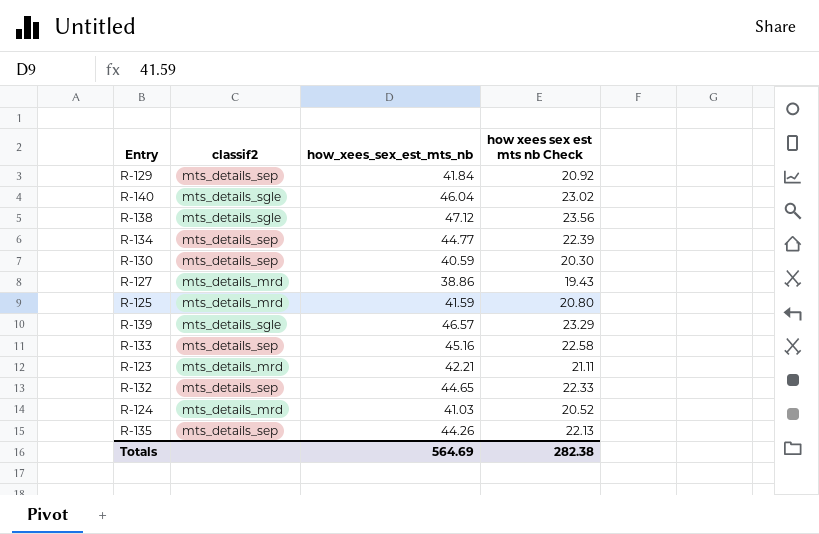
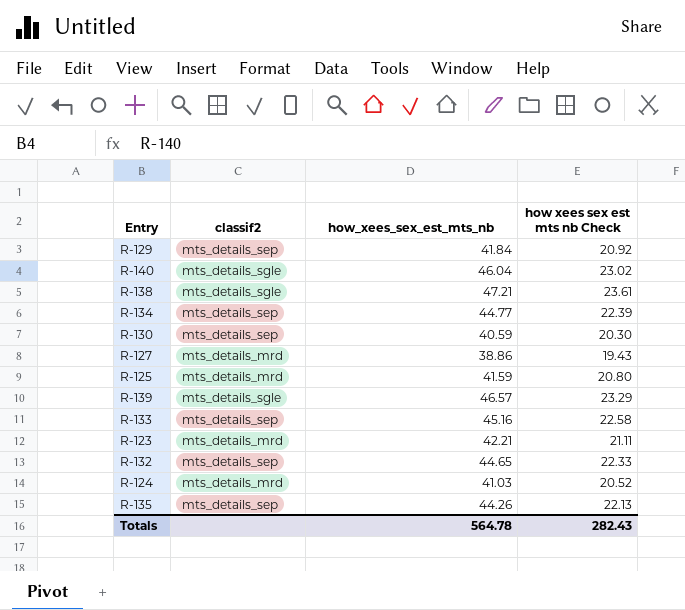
R-138 | how_xees_sex_est_mts_nb: 47.12 -> 47.21
R-138 | how xees sex est mts nb Check: 23.56 -> 23.61
Totals | how_xees_sex_est_mts_nb: 564.69 -> 564.78
Totals | how xees sex est mts nb Check: 282.38 -> 282.43

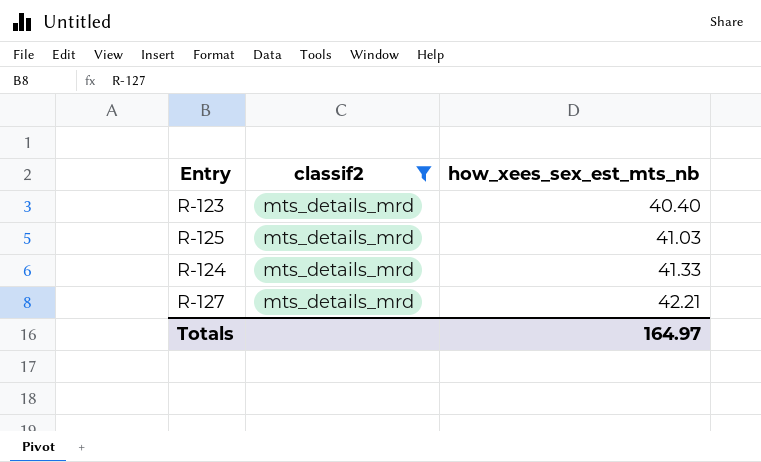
filter: none -> classif2 = mts_details_mrd
row order: none -> how_xees_sex_est_mts_nb ascending
column how xees sex est mts nb Check | formula: [how_xees_sex_est_mts_nb] * 0.5 -> none
R-123 | how_xees_sex_est_mts_nb: 42.21 -> 40.40
R-125 | how_xees_sex_est_mts_nb: 41.59 -> 41.03
R-124 | how_xees_sex_est_mts_nb: 41.03 -> 41.33
R-127 | how_xees_sex_est_mts_nb: 38.86 -> 42.21
Totals | how_xees_sex_est_mts_nb: 564.78 -> 164.97

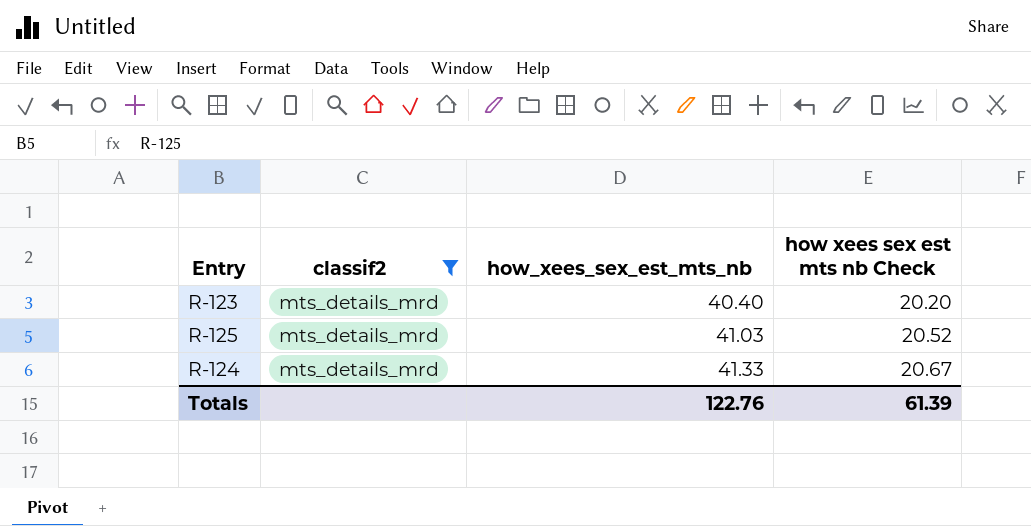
column how xees sex est mts nb Check | formula: none -> [how_xees_sex_est_mts_nb] * 0.5
row R-127: mts_details_mrd | 42.21 -> none
Totals | how_xees_sex_est_mts_nb: 164.97 -> 122.76

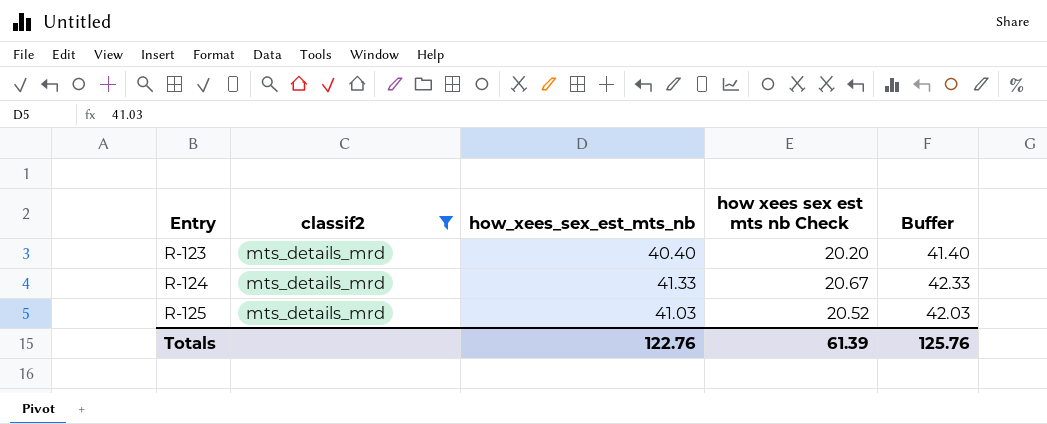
row order: how_xees_sex_est_mts_nb ascending -> Entry ascending
column Buffer | formula: none -> [how_xees_sex_est_mts_nb] + 1

